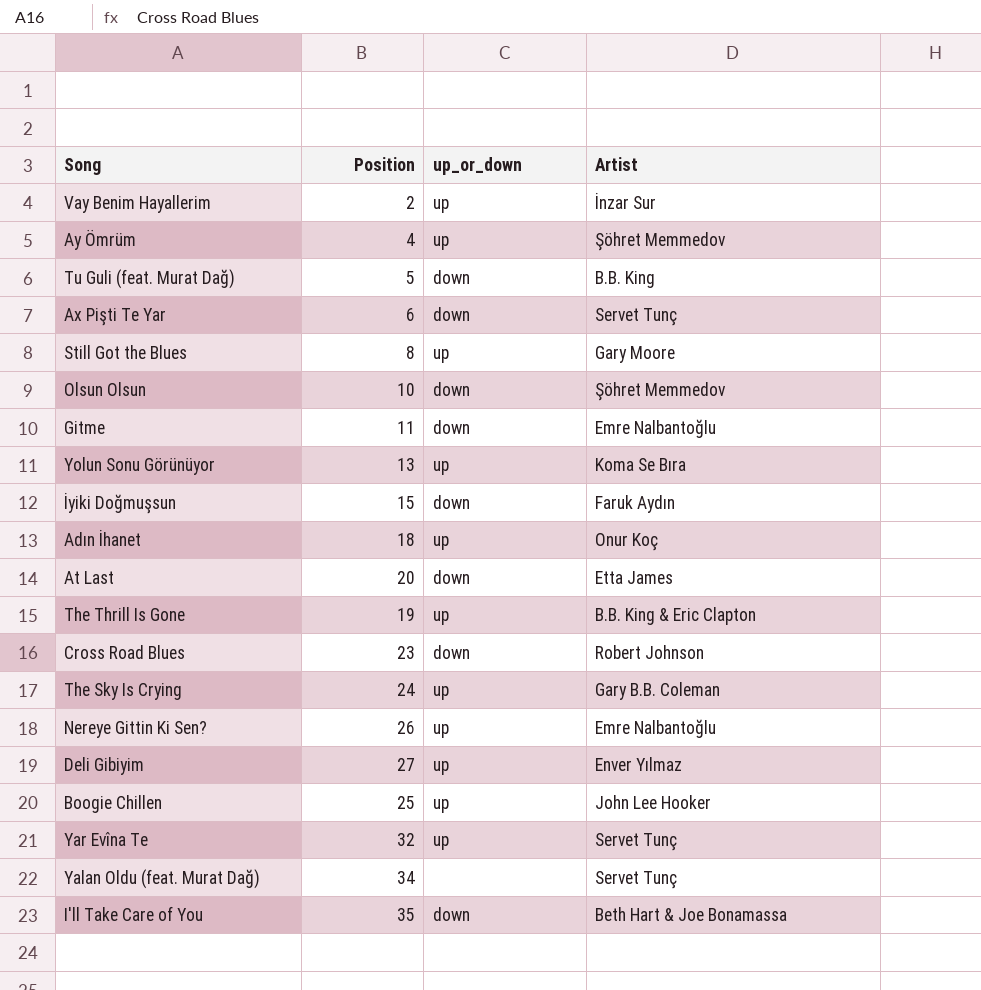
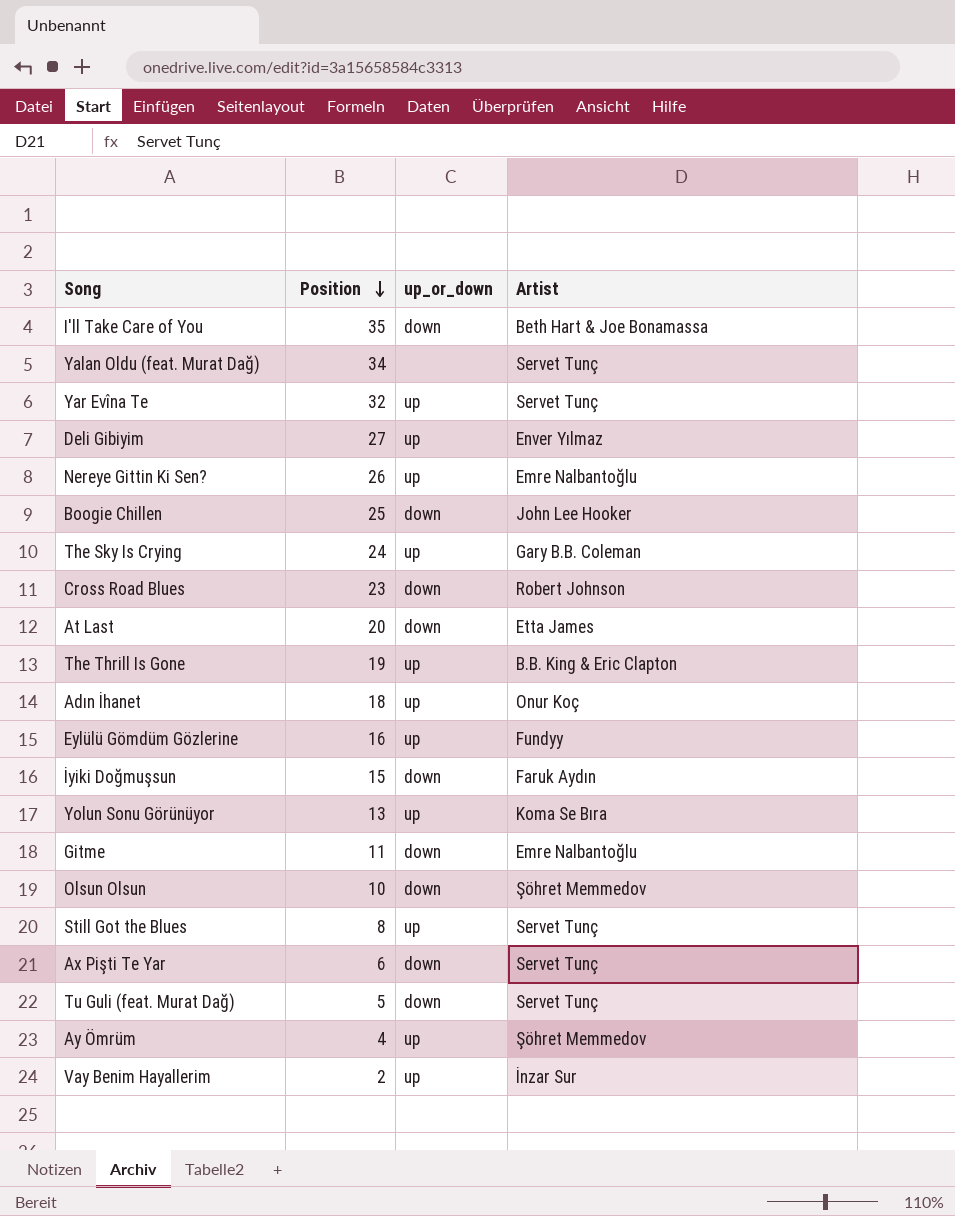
row order: none -> Position descending
Boogie Chillen | up_or_down: up -> down
row Eylülü Gömdüm Gözlerine: none -> 16 | up | Fundyy
Still Got the Blues | Artist: Gary Moore -> Servet Tunç
Tu Guli (feat. Murat Dağ) | Artist: B.B. King -> Servet Tunç

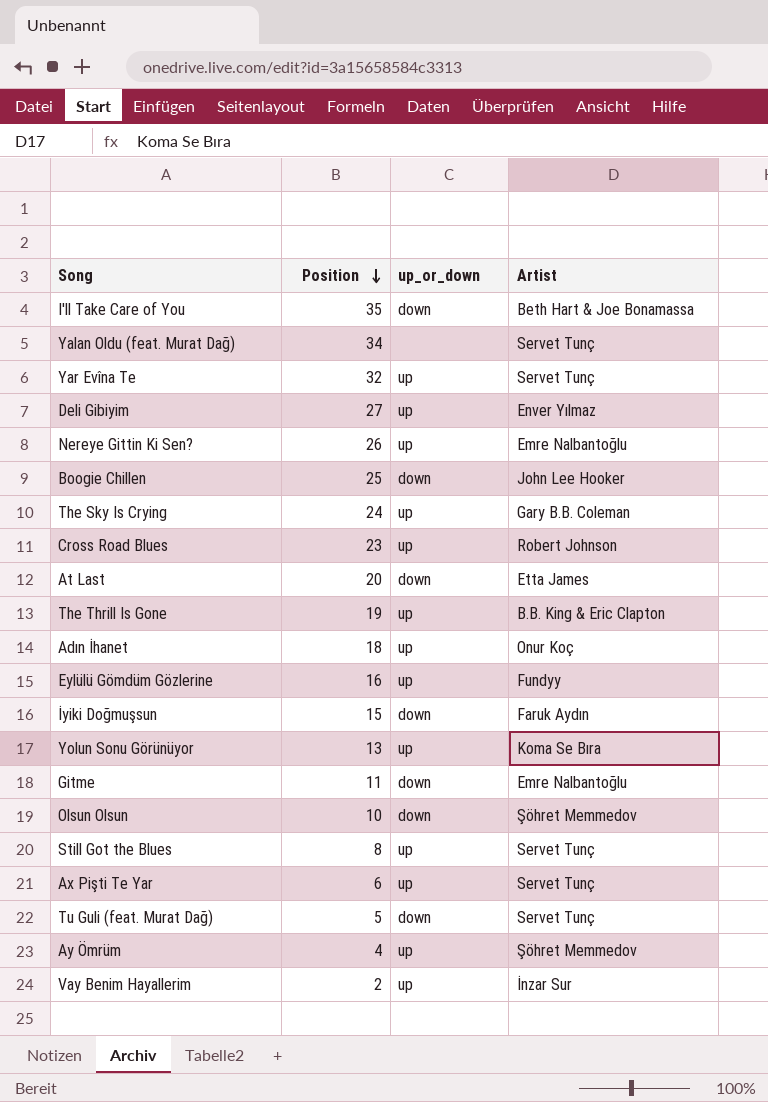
Cross Road Blues | up_or_down: down -> up
Ax Pişti Te Yar | up_or_down: down -> up

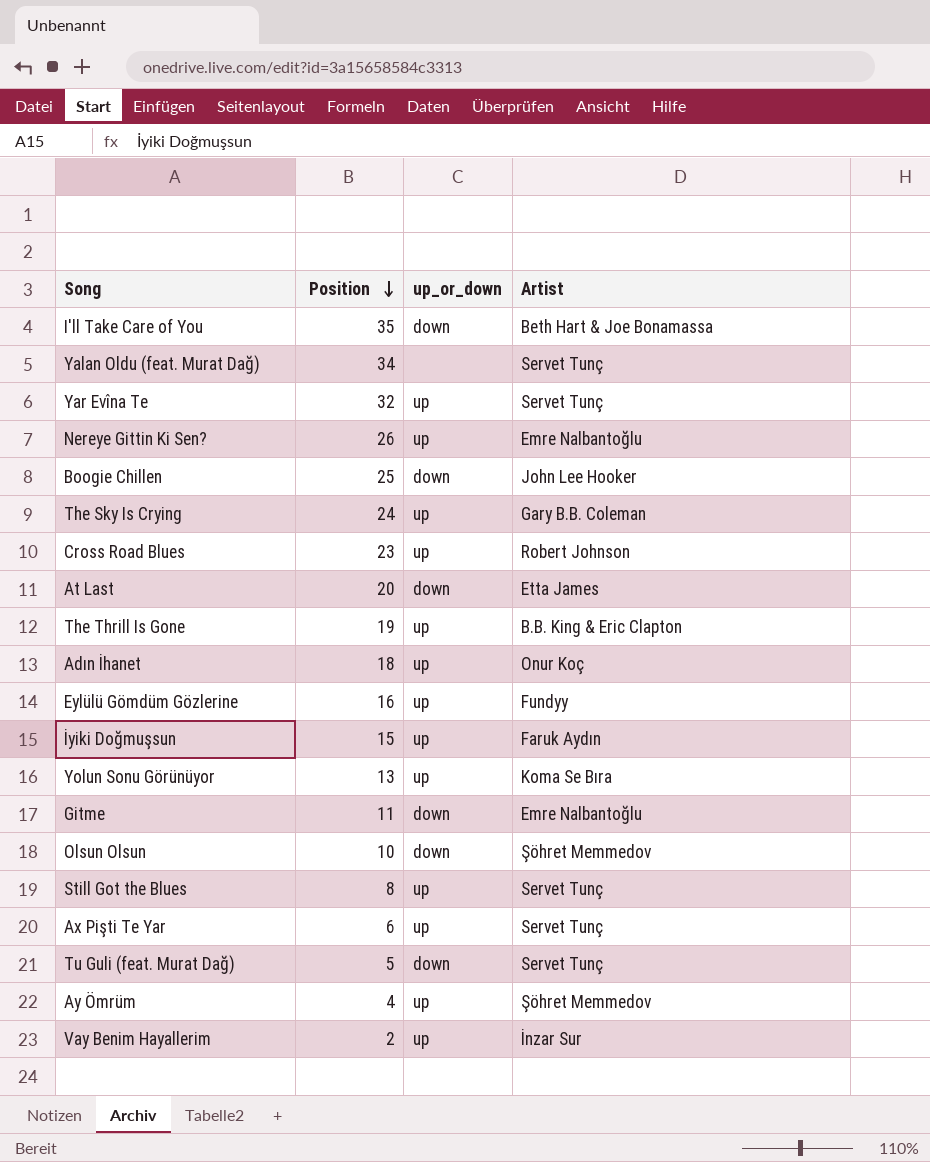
row Deli Gibiyim: 27 | up | Enver Yılmaz -> none
İyiki Doğmuşsun | up_or_down: down -> up

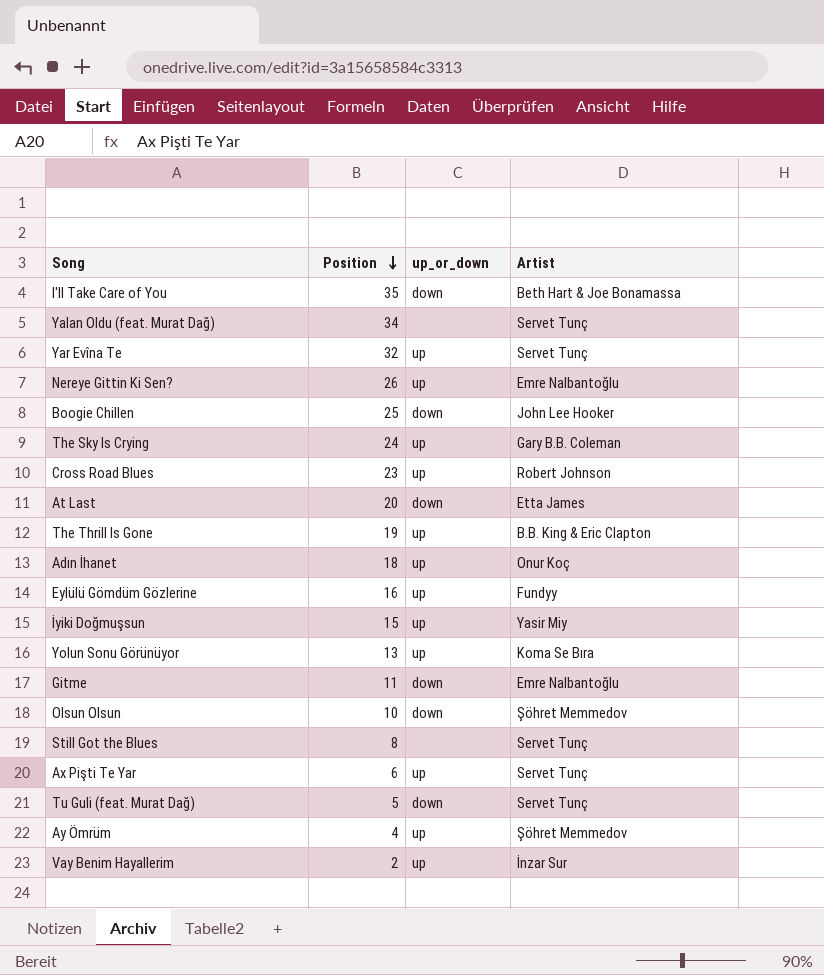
İyiki Doğmuşsun | Artist: Faruk Aydın -> Yasir Miy
Still Got the Blues | up_or_down: up -> none

